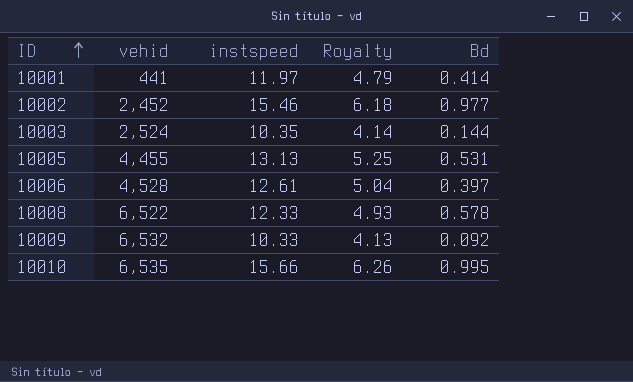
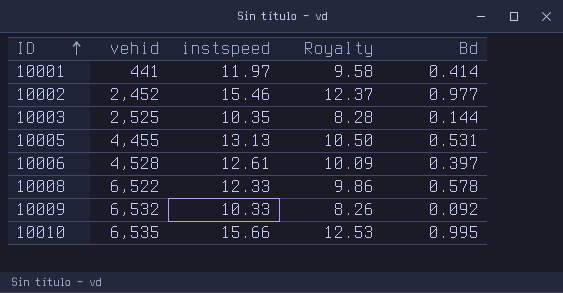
column Royalty | formula: [instspeed] * 0.4 -> [instspeed] * 0.8
10003 | vehid: 2,524 -> 2,525

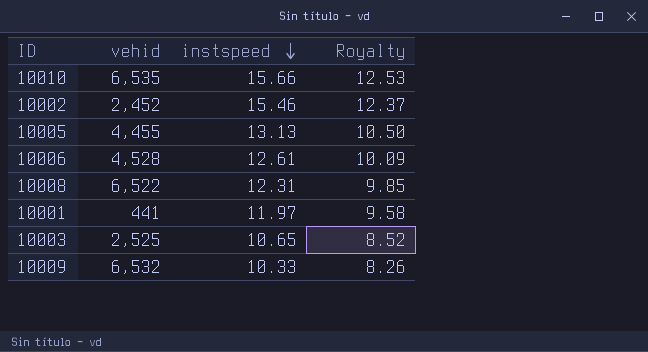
row order: ID ascending -> instspeed descending
column Bd | position: 5 -> none
10008 | instspeed: 12.33 -> 12.31
10008 | Royalty: 9.86 -> 9.85
10003 | instspeed: 10.35 -> 10.65
10003 | Royalty: 8.28 -> 8.52

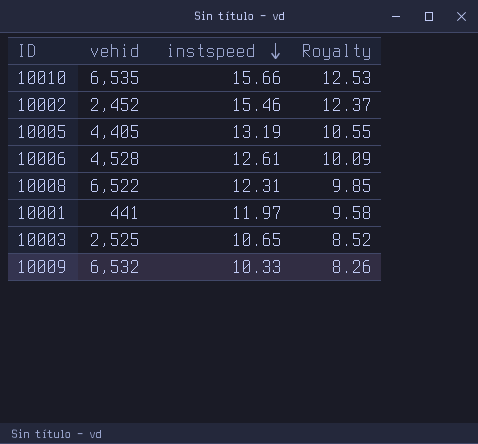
10005 | vehid: 4,455 -> 4,405
10005 | instspeed: 13.13 -> 13.19
10005 | Royalty: 10.50 -> 10.55

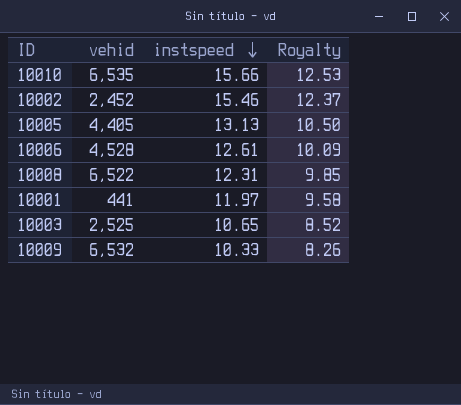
10005 | instspeed: 13.19 -> 13.13
10005 | Royalty: 10.55 -> 10.50

